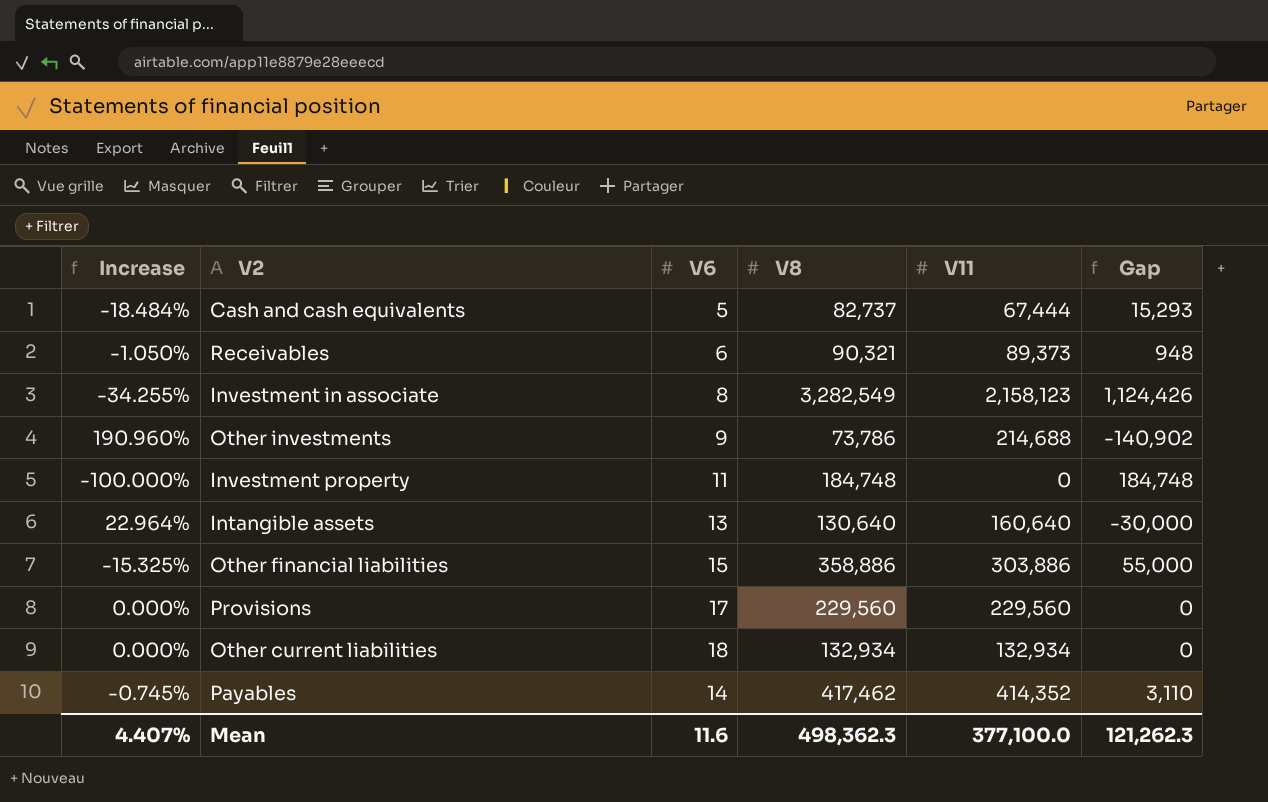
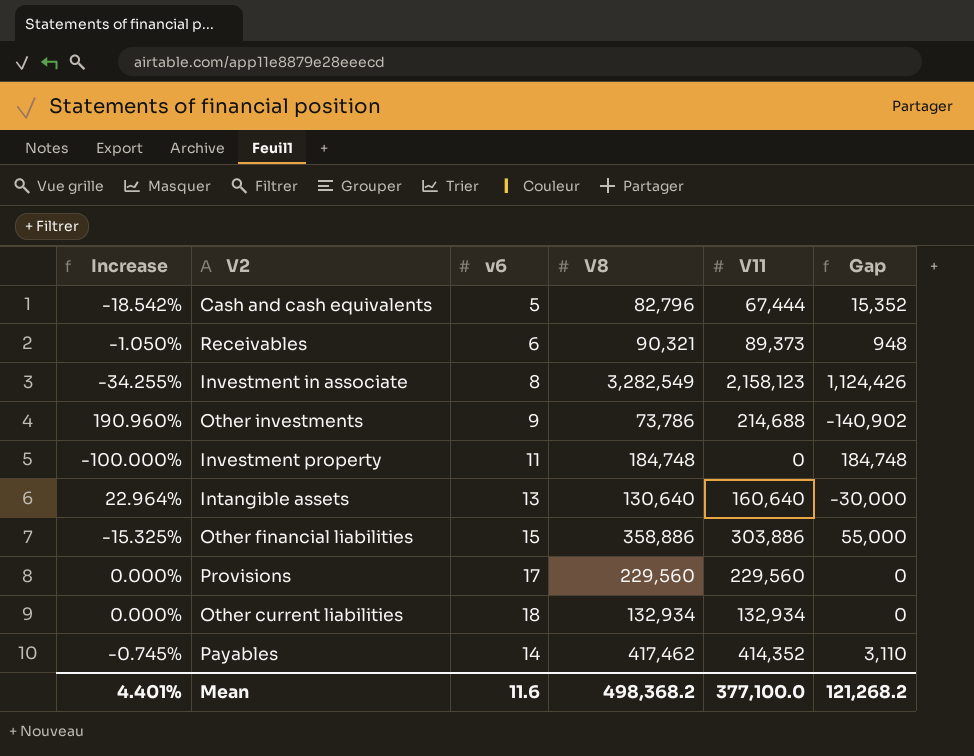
column name: V6 -> v6
Cash and cash equivalents | Increase: -18.484% -> -18.542%
Cash and cash equivalents | V8: 82,737 -> 82,796
Cash and cash equivalents | Gap: 15,293 -> 15,352
Mean | Increase: 4.407% -> 4.401%
Mean | V8: 498,362.3 -> 498,368.2
Mean | Gap: 121,262.3 -> 121,268.2

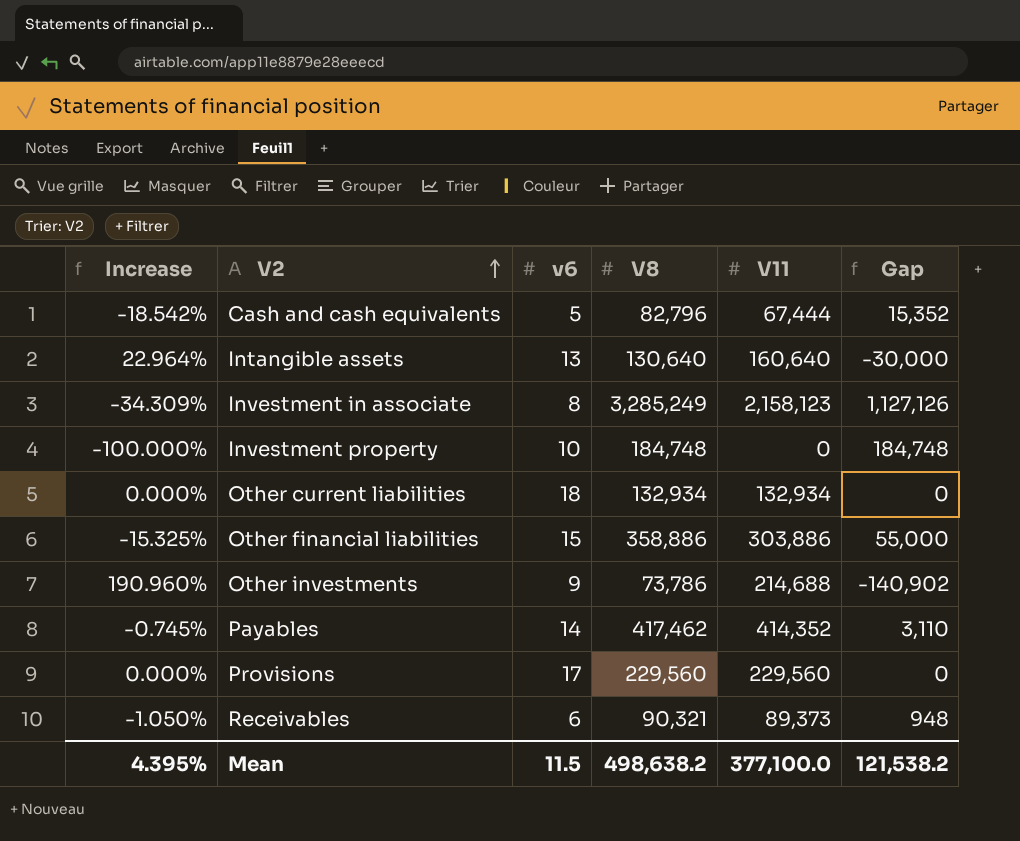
row order: none -> V2 ascending
Investment in associate | Increase: -34.255% -> -34.309%
Investment in associate | V8: 3,282,549 -> 3,285,249
Investment in associate | Gap: 1,124,426 -> 1,127,126
Investment property | v6: 11 -> 10
Mean | Increase: 4.401% -> 4.395%
Mean | v6: 11.6 -> 11.5
Mean | V8: 498,368.2 -> 498,638.2
Mean | Gap: 121,268.2 -> 121,538.2

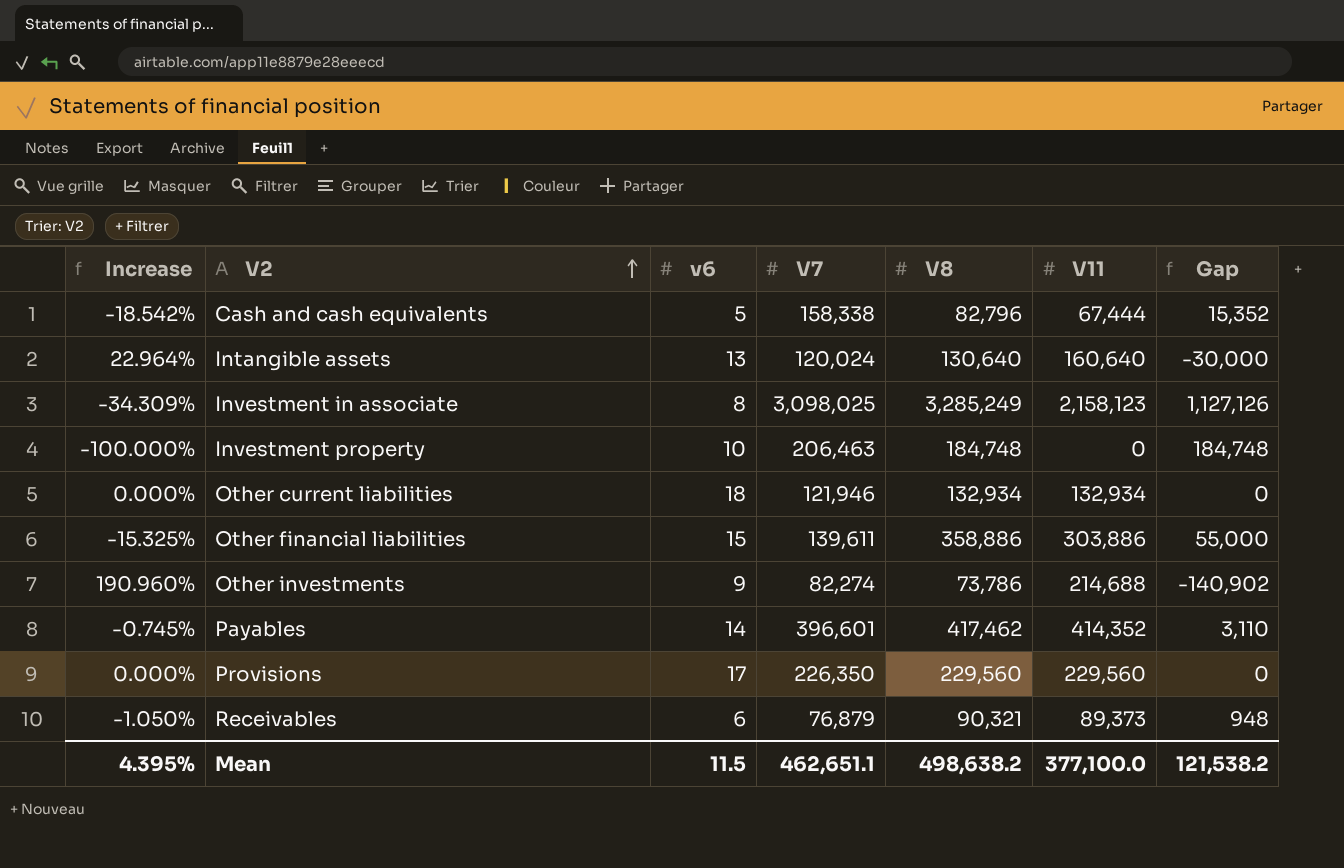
column V7 | position: none -> 4

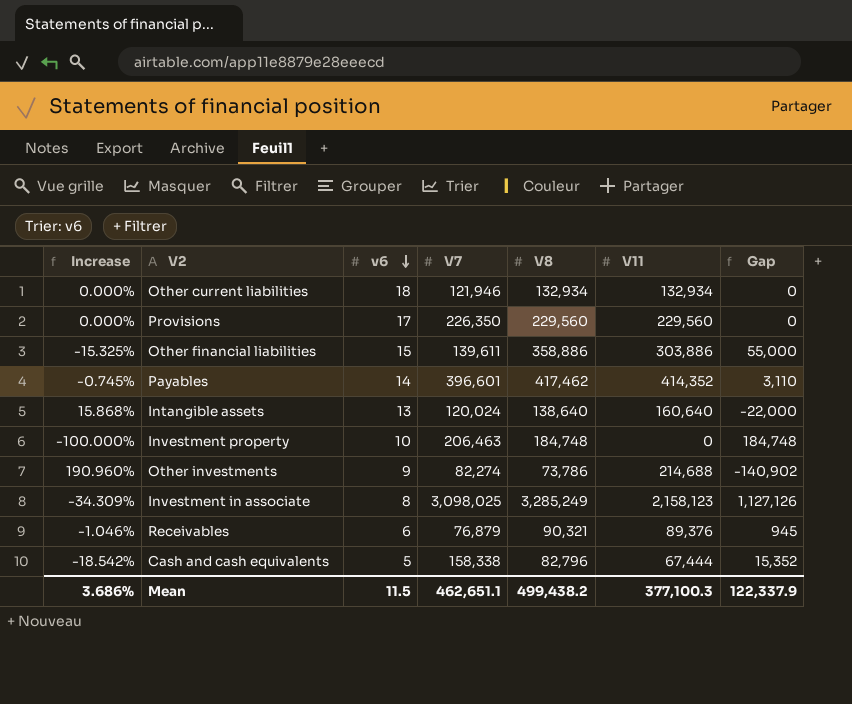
row order: V2 ascending -> v6 descending
Intangible assets | Increase: 22.964% -> 15.868%
Intangible assets | V8: 130,640 -> 138,640
Intangible assets | Gap: -30,000 -> -22,000
Receivables | Increase: -1.050% -> -1.046%
Receivables | V11: 89,373 -> 89,376
Receivables | Gap: 948 -> 945
Mean | Increase: 4.395% -> 3.686%
Mean | V8: 498,638.2 -> 499,438.2
Mean | V11: 377,100.0 -> 377,100.3
Mean | Gap: 121,538.2 -> 122,337.9

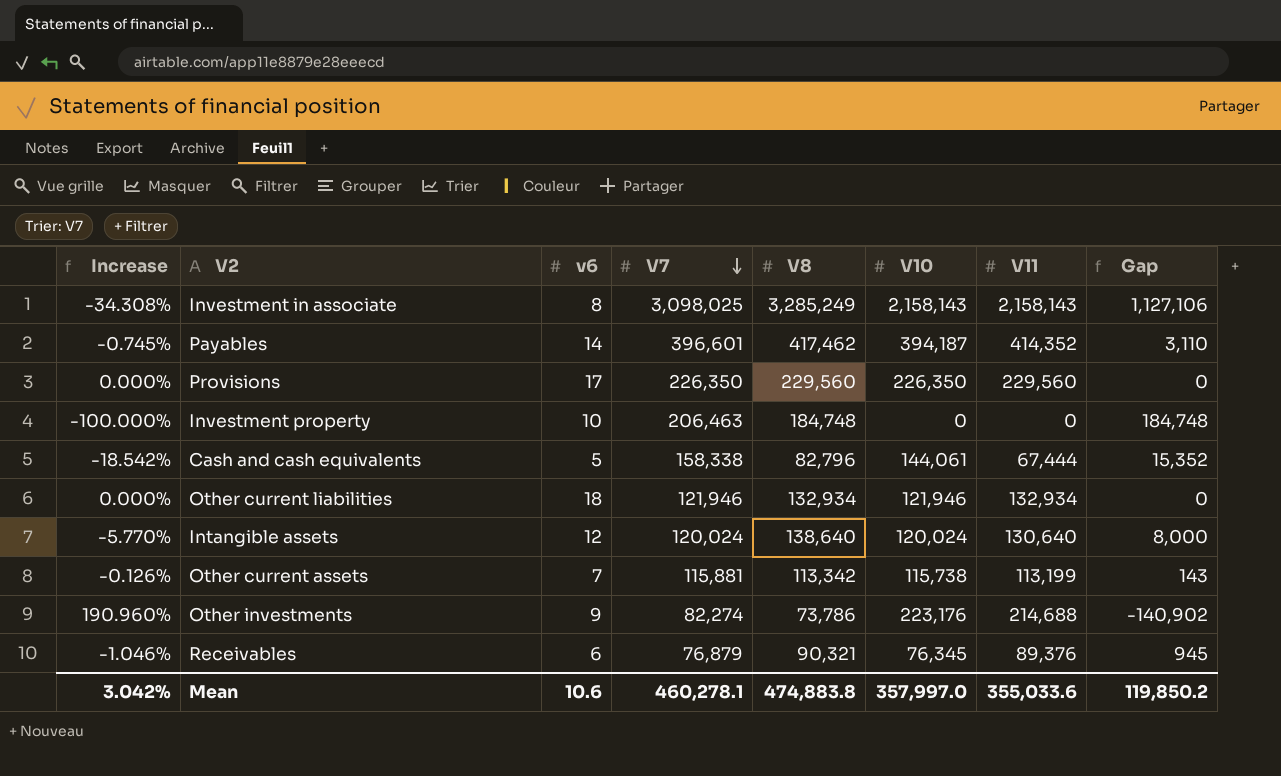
row order: v6 descending -> V7 descending
column V10 | position: none -> 6
row Other financial liabilities: -15.325% | 15 | 139,611 | 358,886 | 303,886 | 55,000 -> none
Investment in associate | Increase: -34.309% -> -34.308%
Investment in associate | V11: 2,158,123 -> 2,158,143
Investment in associate | Gap: 1,127,126 -> 1,127,106
Intangible assets | Increase: 15.868% -> -5.770%
Intangible assets | v6: 13 -> 12
Intangible assets | V11: 160,640 -> 130,640
Intangible assets | Gap: -22,000 -> 8,000
row Other current assets: none -> -0.126% | 7 | 115,881 | 113,342 | 115,738 | 113,199 | 143
Mean | Increase: 3.686% -> 3.042%
Mean | v6: 11.5 -> 10.6
Mean | V7: 462,651.1 -> 460,278.1
Mean | V8: 499,438.2 -> 474,883.8
Mean | V11: 377,100.3 -> 355,033.6
Mean | Gap: 122,337.9 -> 119,850.2

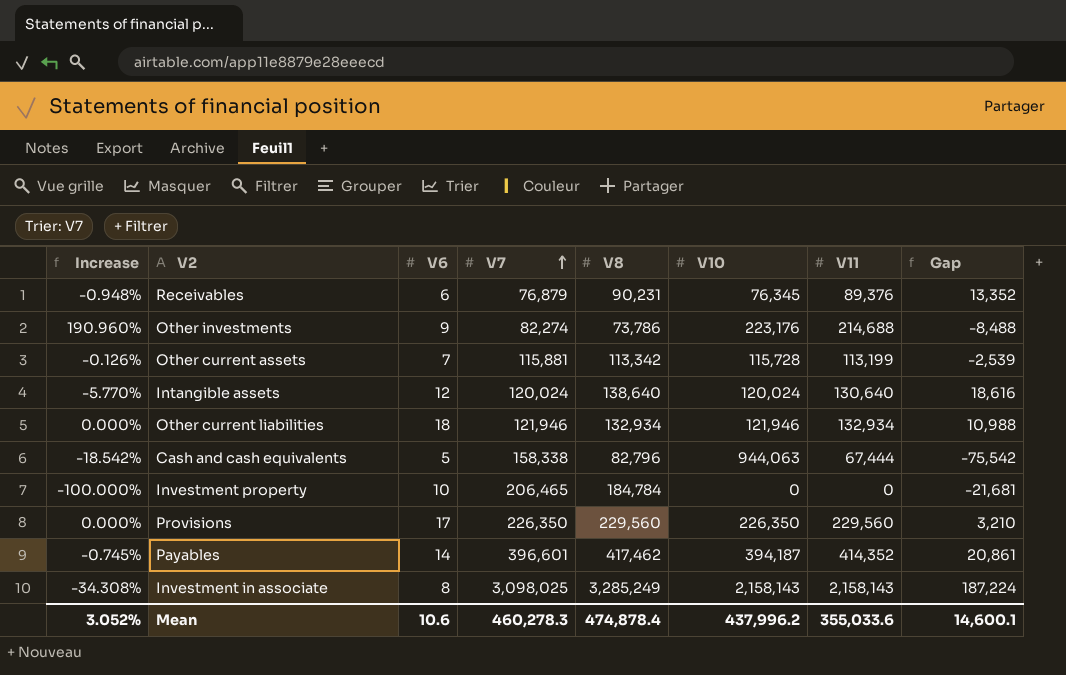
row order: V7 descending -> V7 ascending
column name: v6 -> V6
column Gap | formula: [V8] - [V11] -> [V8] - [V7]
Receivables | Increase: -1.046% -> -0.948%
Receivables | V8: 90,321 -> 90,231
Other current assets | V10: 115,738 -> 115,728
Cash and cash equivalents | V10: 144,061 -> 944,063
Investment property | V7: 206,463 -> 206,465
Investment property | V8: 184,748 -> 184,784
Mean | Increase: 3.042% -> 3.052%
Mean | V7: 460,278.1 -> 460,278.3
Mean | V8: 474,883.8 -> 474,878.4
Mean | V10: 357,997.0 -> 437,996.2
Mean | Gap: 119,850.2 -> 14,600.1

